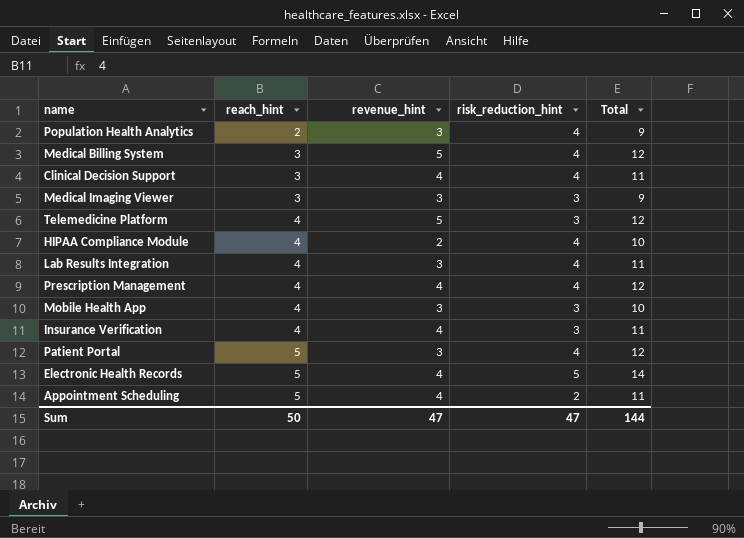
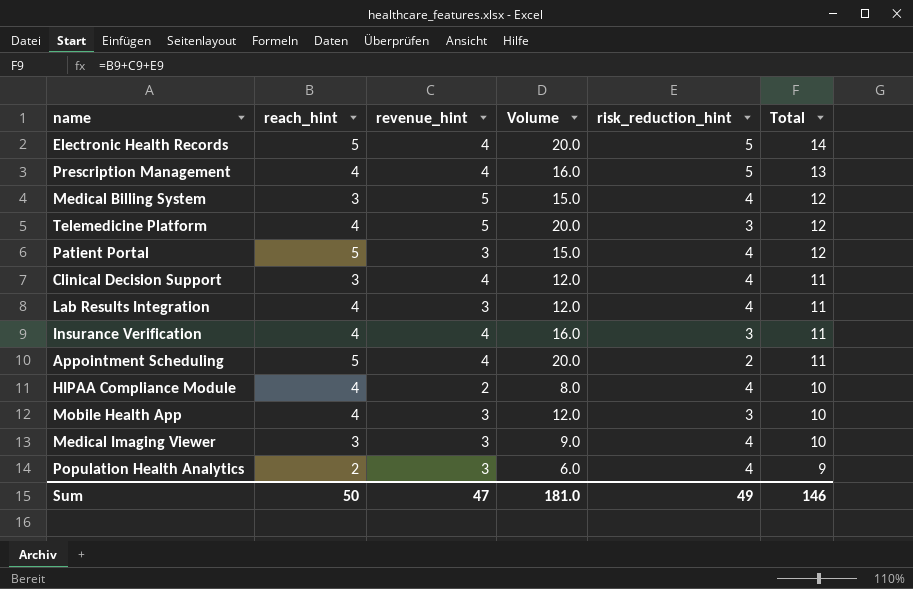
row order: reach_hint ascending -> Total descending
column Volume | formula: none -> [reach_hint] * [revenue_hint]
Prescription Management | risk_reduction_hint: 4 -> 5
Prescription Management | Total: 12 -> 13
Medical Imaging Viewer | risk_reduction_hint: 3 -> 4
Medical Imaging Viewer | Total: 9 -> 10
Sum | risk_reduction_hint: 47 -> 49
Sum | Total: 144 -> 146

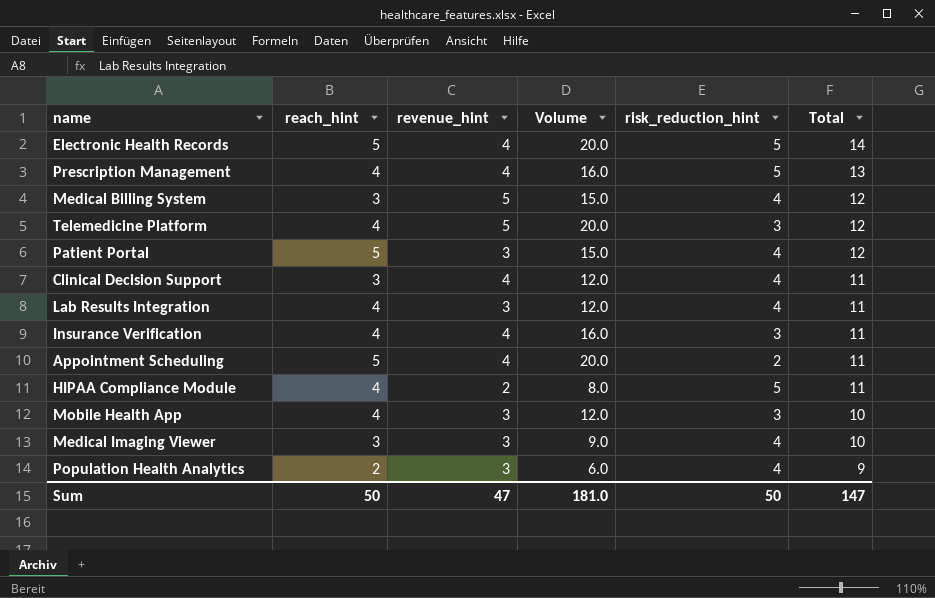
HIPAA Compliance Module | risk_reduction_hint: 4 -> 5
HIPAA Compliance Module | Total: 10 -> 11
Sum | risk_reduction_hint: 49 -> 50
Sum | Total: 146 -> 147

